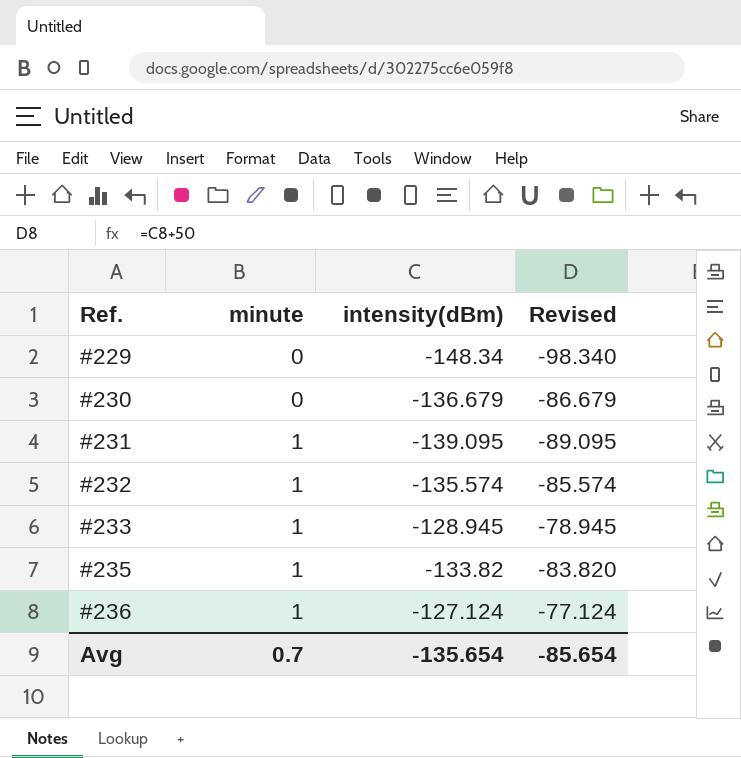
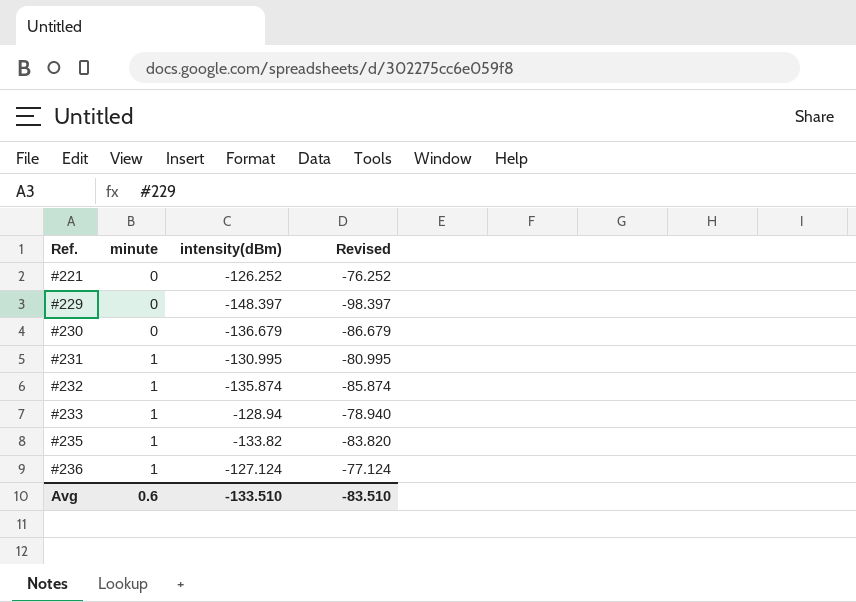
row #221: none -> 0 | -126.252 | -76.252
#229 | intensity(dBm): -148.34 -> -148.397
#229 | Revised: -98.340 -> -98.397
#231 | intensity(dBm): -139.095 -> -130.995
#231 | Revised: -89.095 -> -80.995
#232 | intensity(dBm): -135.574 -> -135.874
#232 | Revised: -85.574 -> -85.874
#233 | intensity(dBm): -128.945 -> -128.94
#233 | Revised: -78.945 -> -78.940
Avg | minute: 0.7 -> 0.6
Avg | intensity(dBm): -135.654 -> -133.510
Avg | Revised: -85.654 -> -83.510

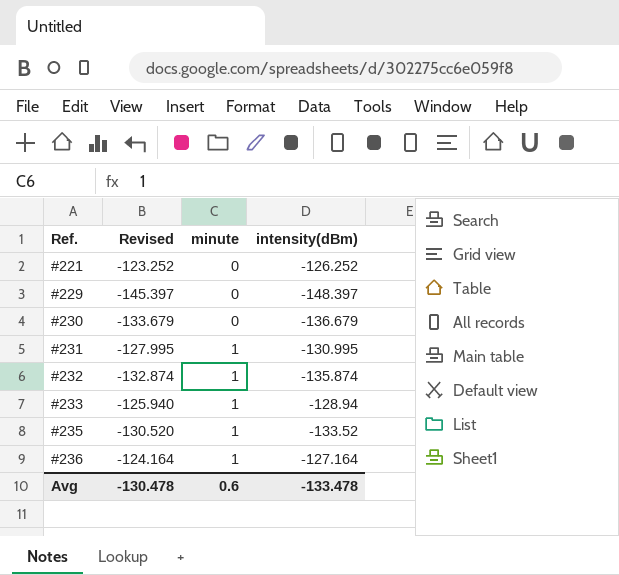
column Revised | formula: [intensity(dBm)] + 50 -> [intensity(dBm)] + 3
column Revised | position: 4 -> 2
#235 | intensity(dBm): -133.82 -> -133.52
#236 | intensity(dBm): -127.124 -> -127.164
Avg | Revised: -83.510 -> -130.478
Avg | intensity(dBm): -133.510 -> -133.478

